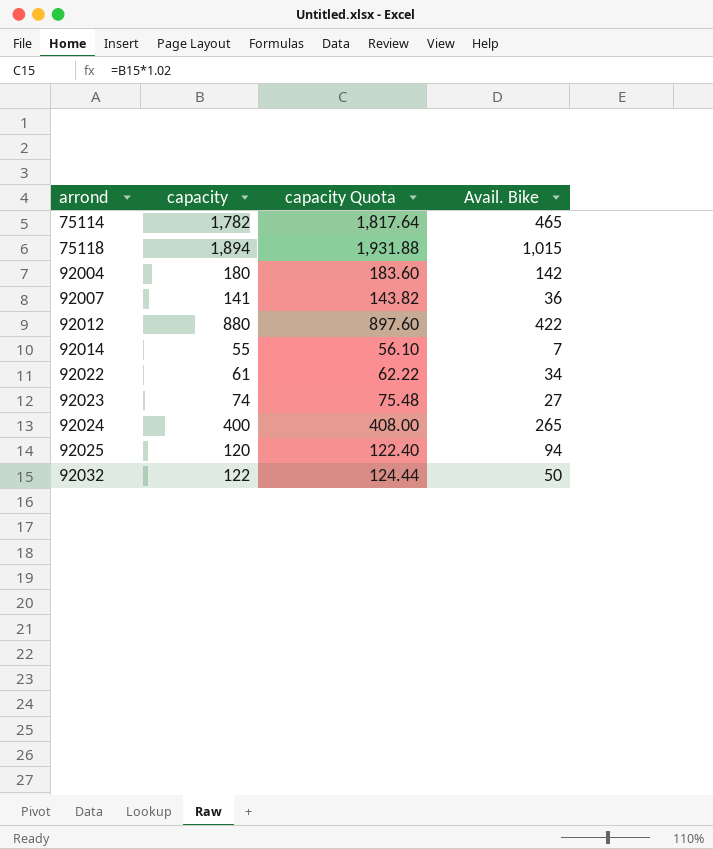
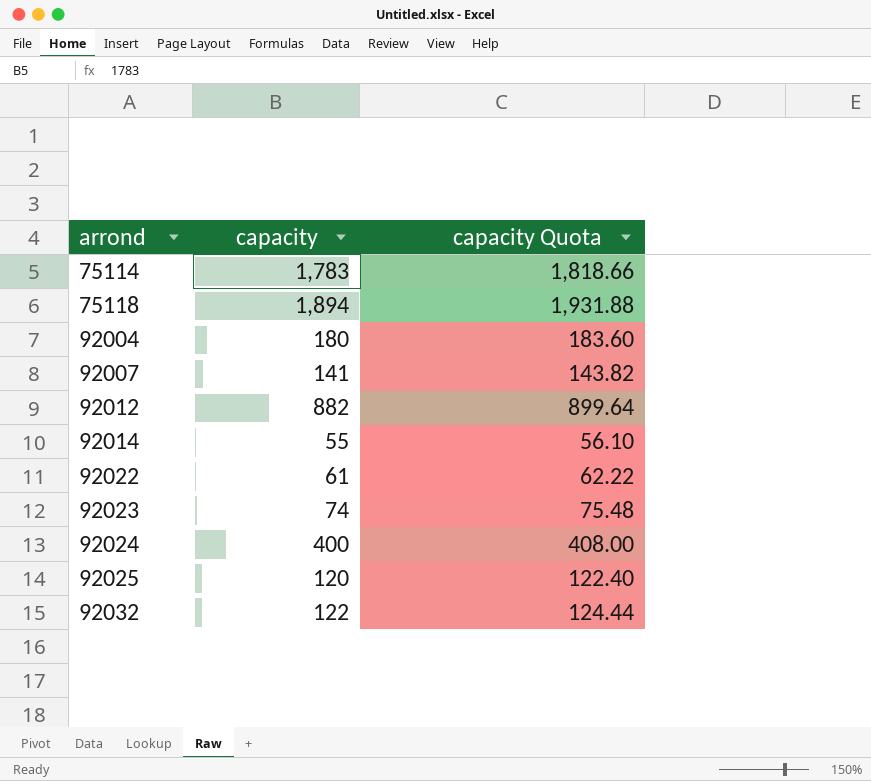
column Avail. Bike | position: 4 -> none
75114 | capacity: 1,782 -> 1,783
75114 | capacity Quota: 1,817.64 -> 1,818.66
92012 | capacity: 880 -> 882
92012 | capacity Quota: 897.60 -> 899.64

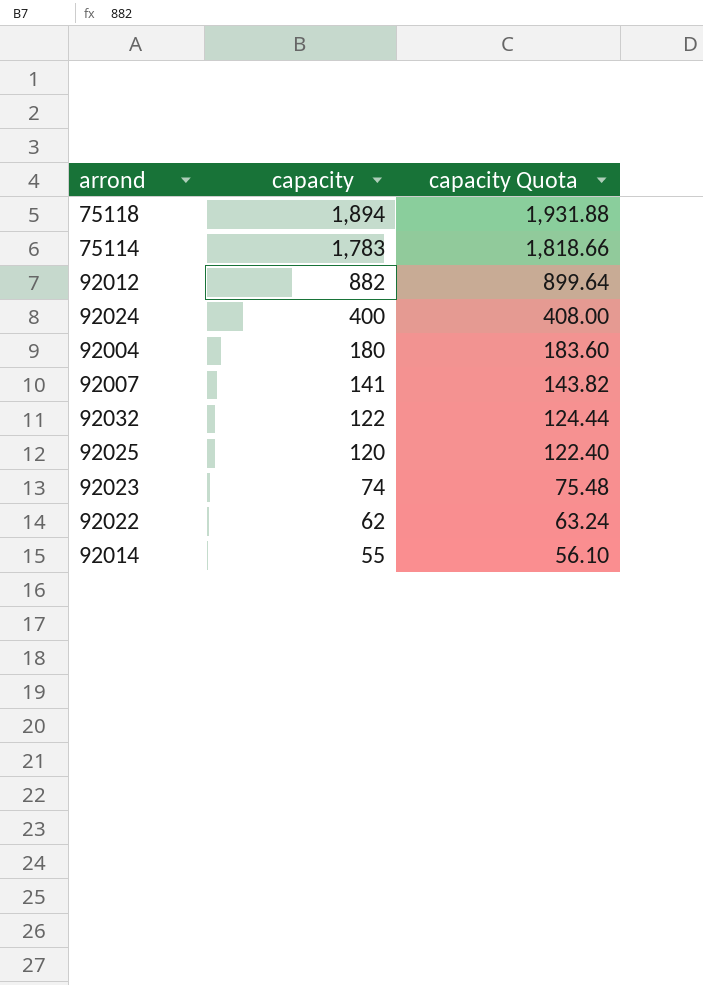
row order: arrond ascending -> capacity descending
92022 | capacity: 61 -> 62
92022 | capacity Quota: 62.22 -> 63.24

